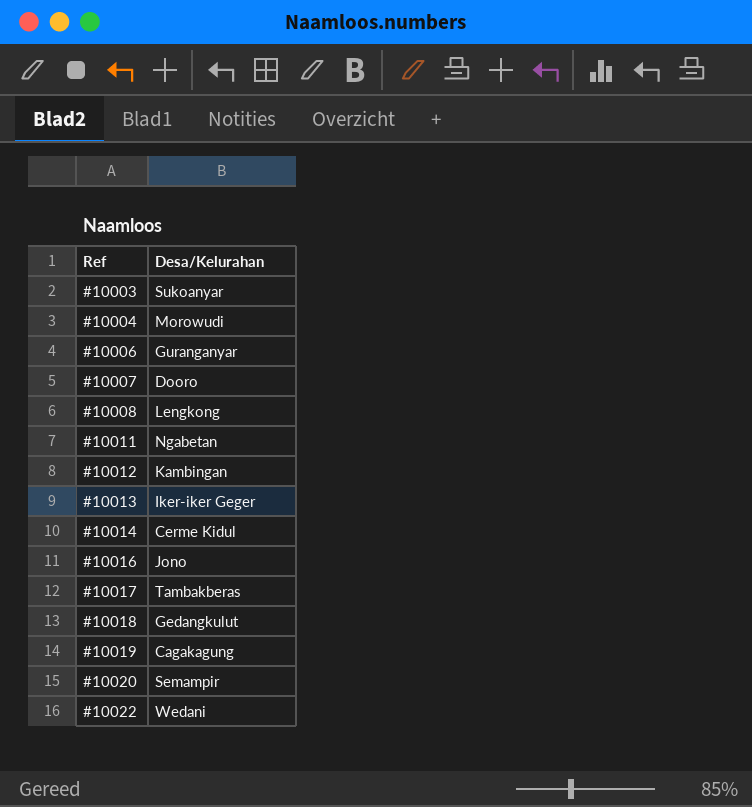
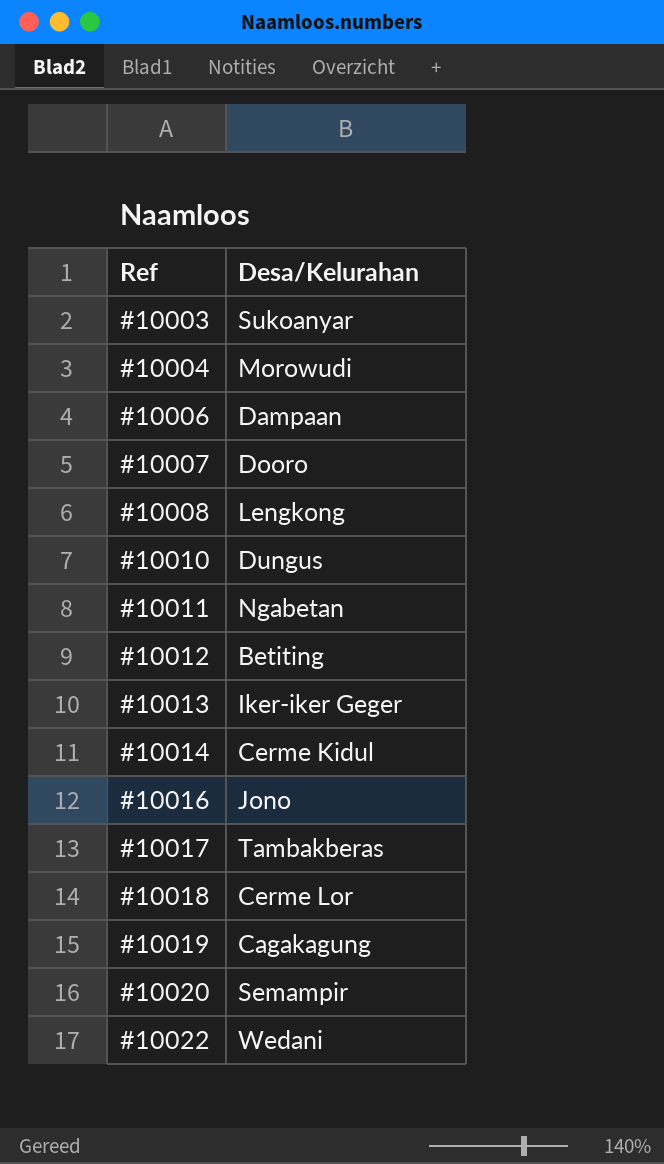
#10006 | Desa/Kelurahan: Guranganyar -> Dampaan
row #10010: none -> Dungus
#10012 | Desa/Kelurahan: Kambingan -> Betiting
#10018 | Desa/Kelurahan: Gedangkulut -> Cerme Lor

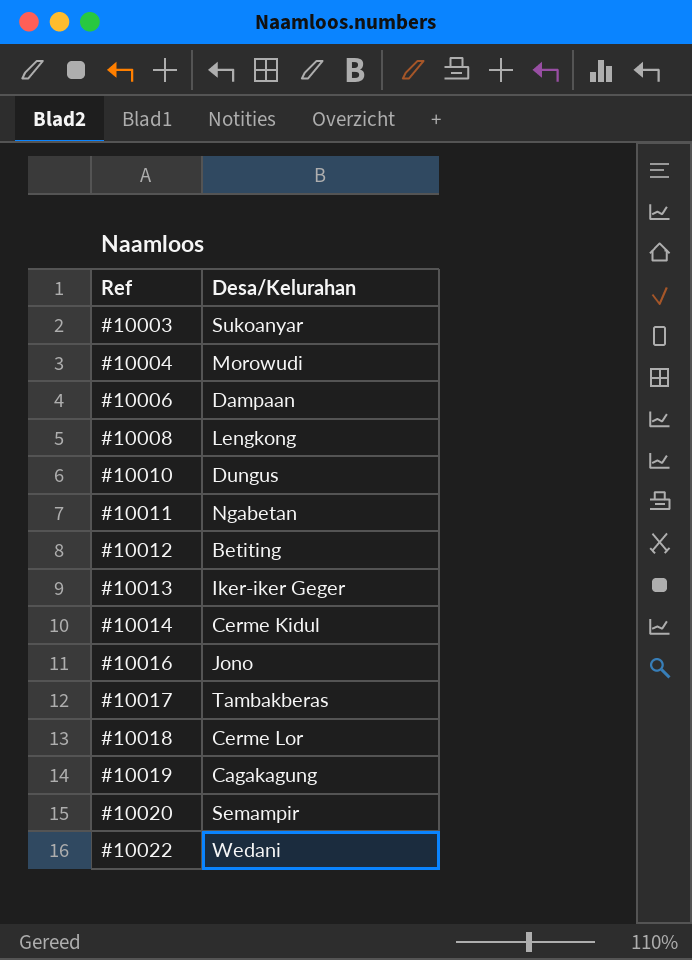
row #10007: Dooro -> none

